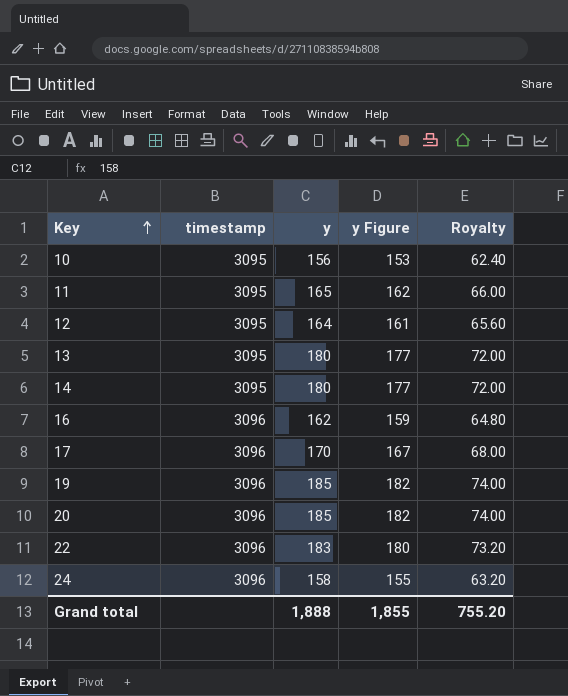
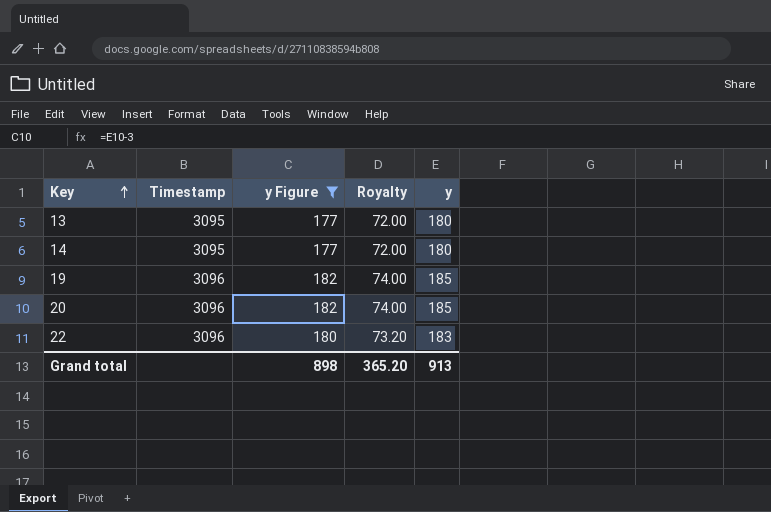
filter: none -> y Figure >= 177
column name: timestamp -> Timestamp
column y | position: 3 -> 5
Grand total | y Figure: 1,855 -> 898
Grand total | Royalty: 755.20 -> 365.20
Grand total | y: 1,888 -> 913

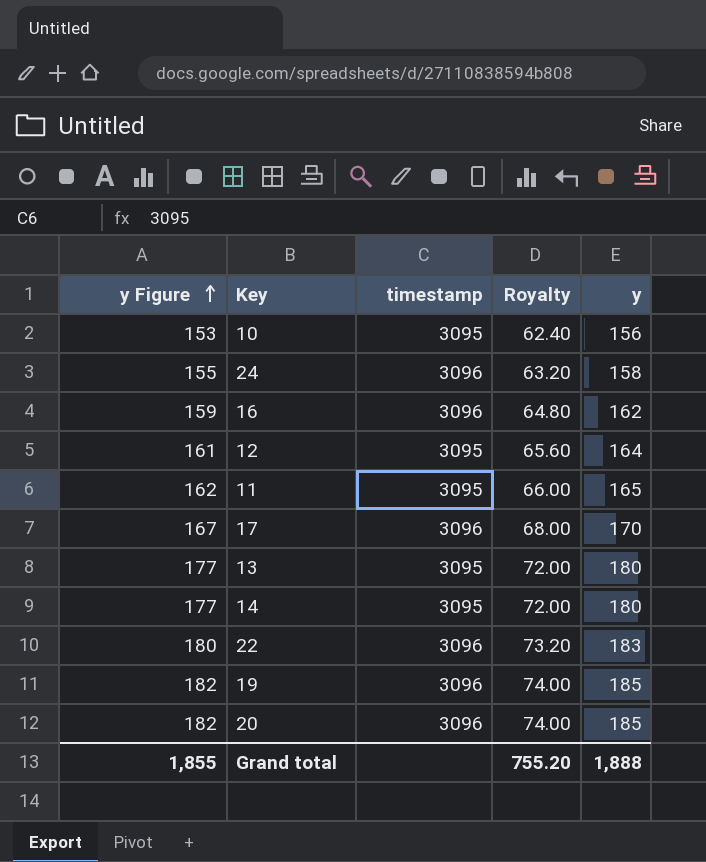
filter: y Figure >= 177 -> none
row order: Key ascending -> y Figure ascending
column y Figure | position: 3 -> 1
column name: Timestamp -> timestamp
Grand total | y Figure: 898 -> 1,855
Grand total | Royalty: 365.20 -> 755.20
Grand total | y: 913 -> 1,888

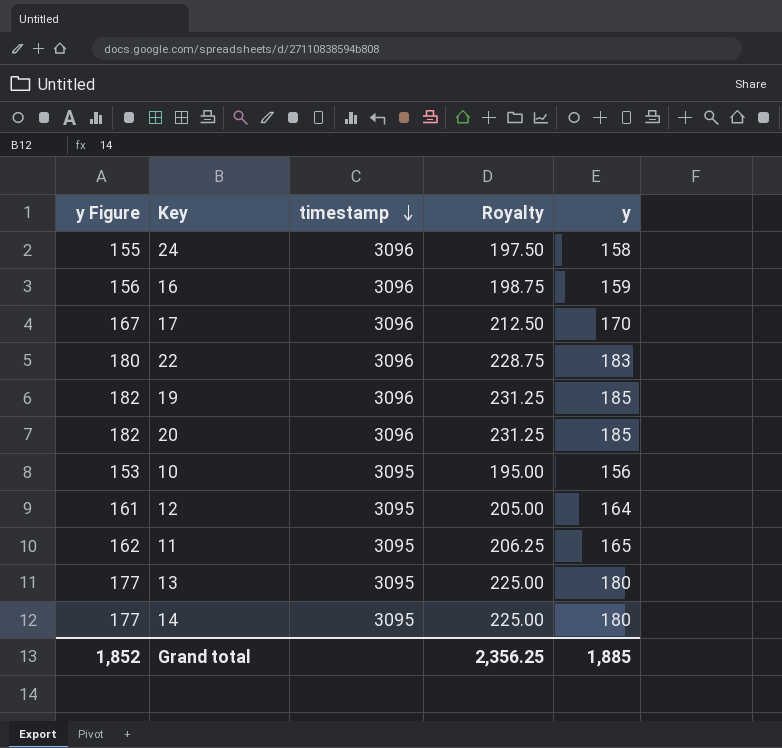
row order: y Figure ascending -> timestamp descending
column Royalty | formula: [y] * 0.4 -> [y] * 1.25
16 | y Figure: 159 -> 156
16 | y: 162 -> 159
Grand total | y Figure: 1,855 -> 1,852
Grand total | Royalty: 755.20 -> 2,356.25
Grand total | y: 1,888 -> 1,885

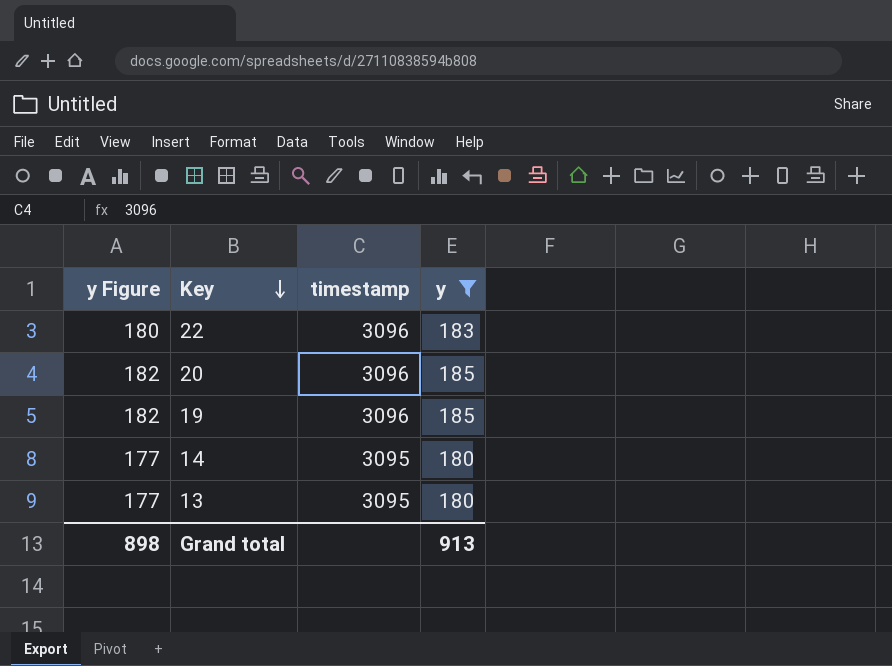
filter: none -> y >= 180
row order: timestamp descending -> Key descending
column Royalty | formula: [y] * 1.25 -> none
Grand total | y Figure: 1,852 -> 898
Grand total | y: 1,885 -> 913

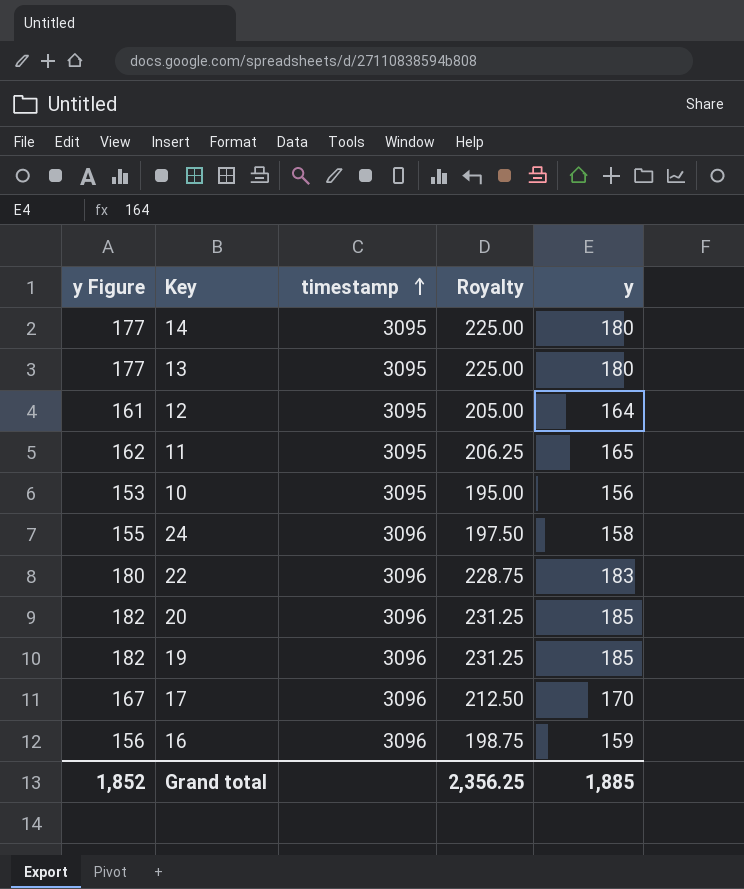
filter: y >= 180 -> none
row order: Key descending -> timestamp ascending
column Royalty | formula: none -> [y] * 1.25
Grand total | y Figure: 898 -> 1,852
Grand total | y: 913 -> 1,885

